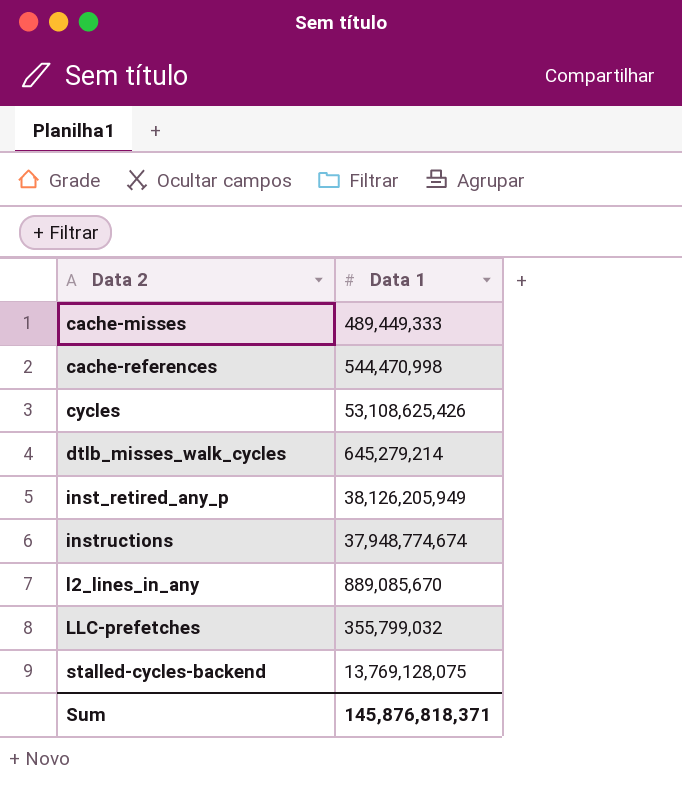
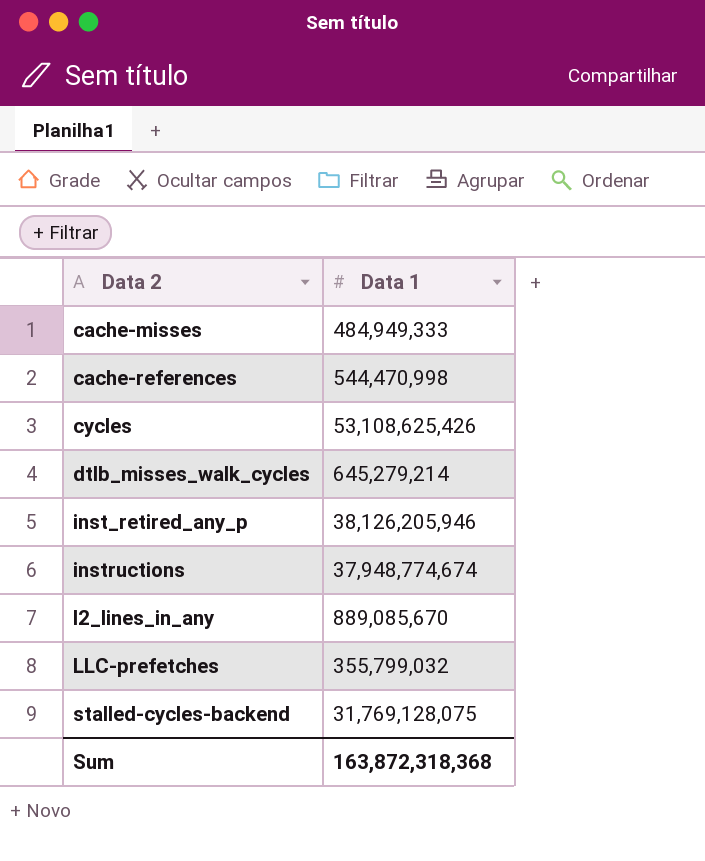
cache-misses | Data 1: 489,449,333 -> 484,949,333
inst_retired_any_p | Data 1: 38,126,205,949 -> 38,126,205,946
stalled-cycles-backend | Data 1: 13,769,128,075 -> 31,769,128,075
Sum | Data 1: 145,876,818,371 -> 163,872,318,368

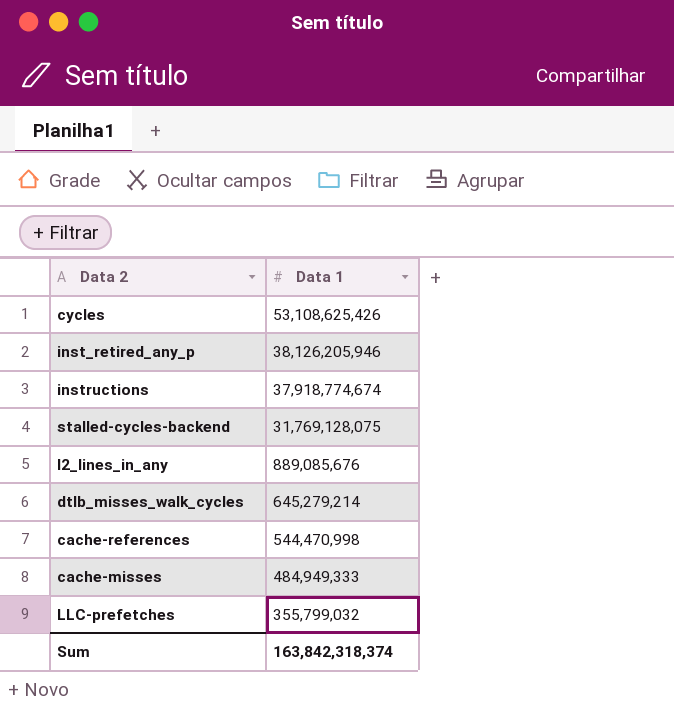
row order: Data 2 ascending -> Data 1 descending
instructions | Data 1: 37,948,774,674 -> 37,918,774,674
l2_lines_in_any | Data 1: 889,085,670 -> 889,085,676
Sum | Data 1: 163,872,318,368 -> 163,842,318,374

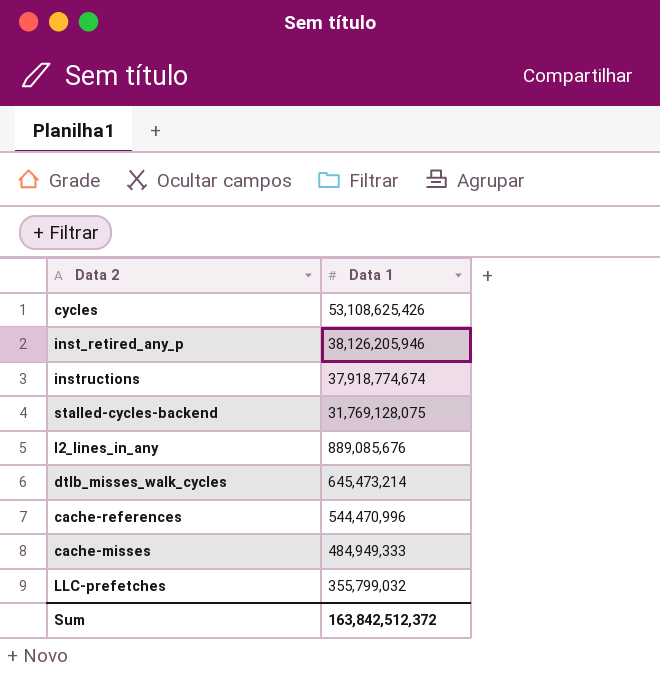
dtlb_misses_walk_cycles | Data 1: 645,279,214 -> 645,473,214
cache-references | Data 1: 544,470,998 -> 544,470,996
Sum | Data 1: 163,842,318,374 -> 163,842,512,372

